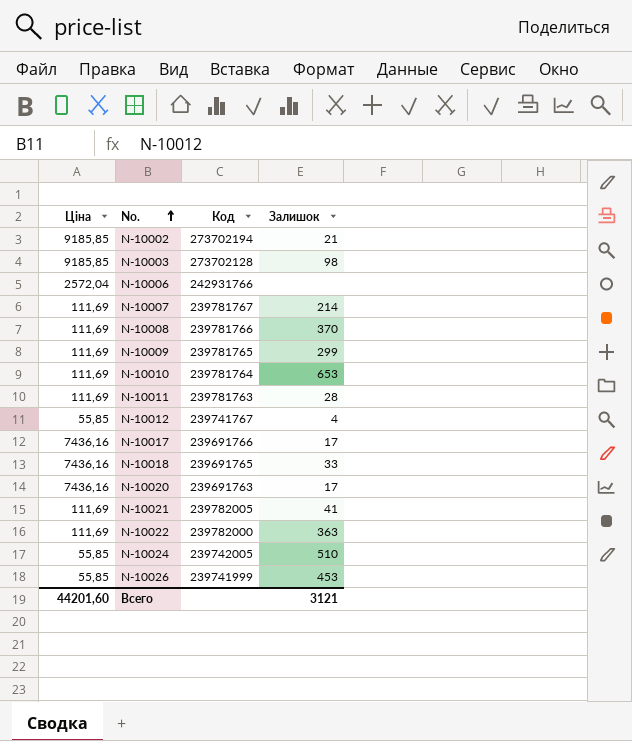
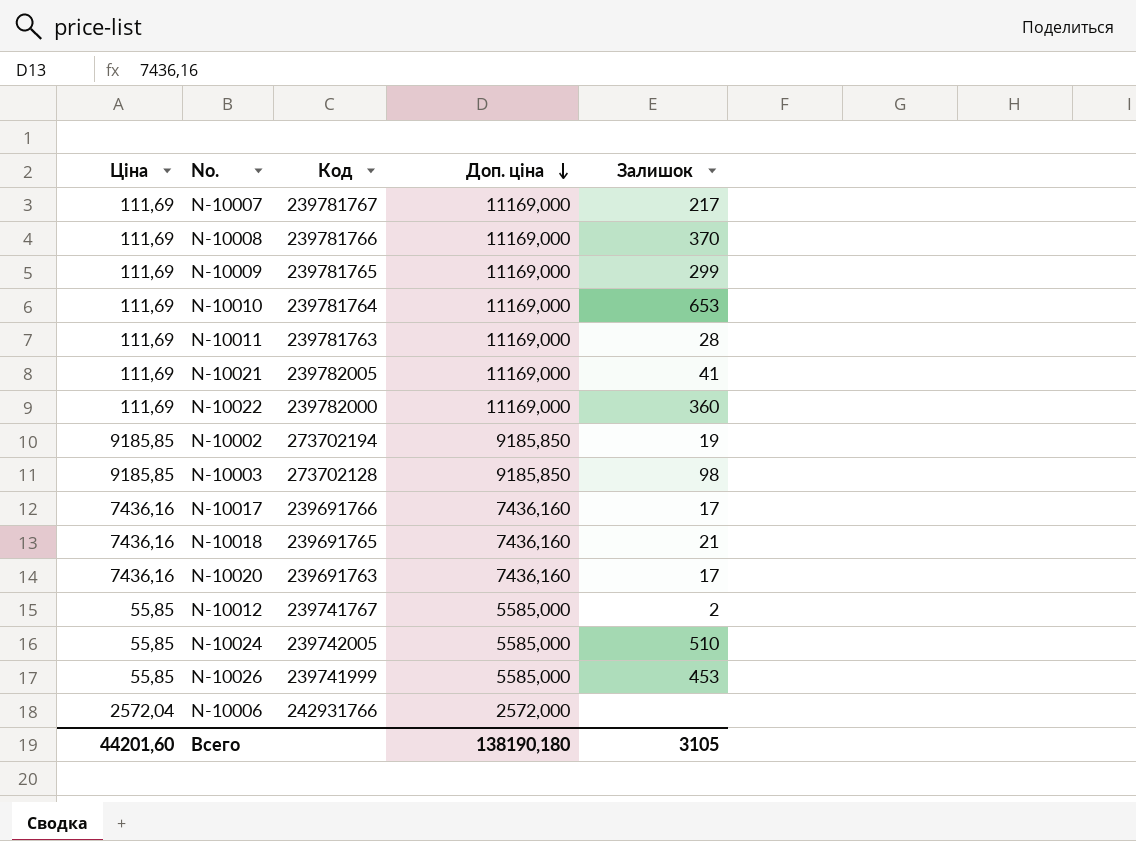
row order: No. ascending -> Доп. ціна descending
column Доп. ціна | position: none -> 4
N-10007 | Залишок: 214 -> 217
N-10022 | Залишок: 363 -> 360
N-10002 | Залишок: 21 -> 19
N-10018 | Залишок: 33 -> 21
N-10012 | Залишок: 4 -> 2
Всего | Залишок: 3121 -> 3105

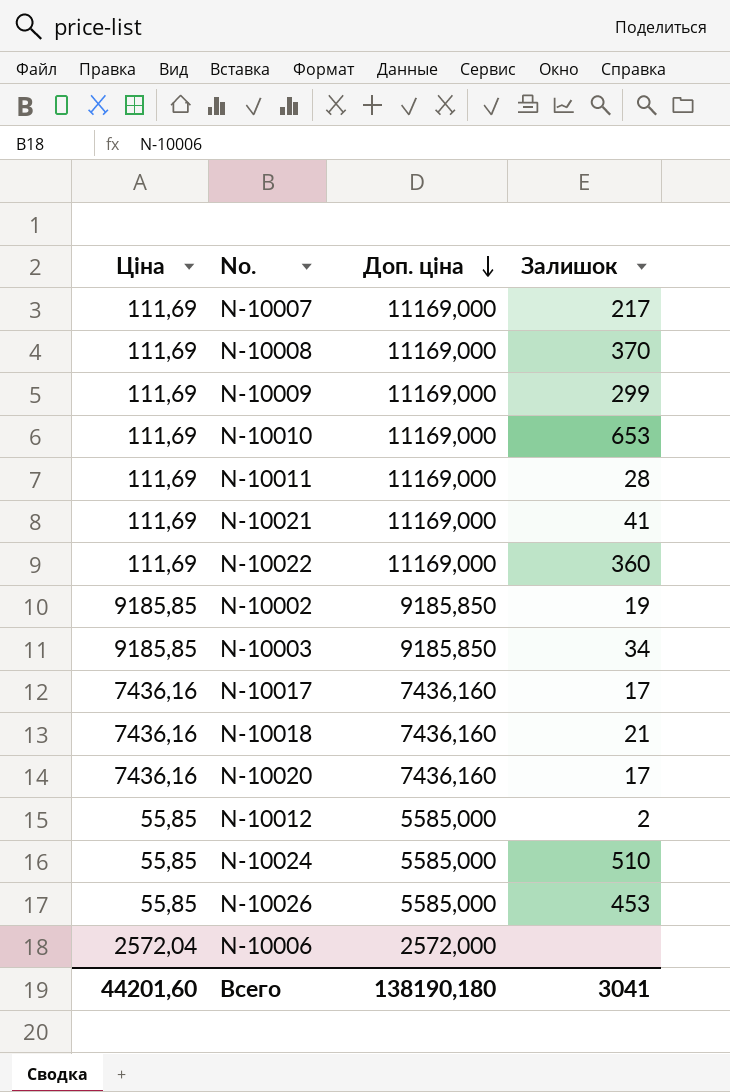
column Код | position: 3 -> none
N-10003 | Залишок: 98 -> 34
Всего | Залишок: 3105 -> 3041

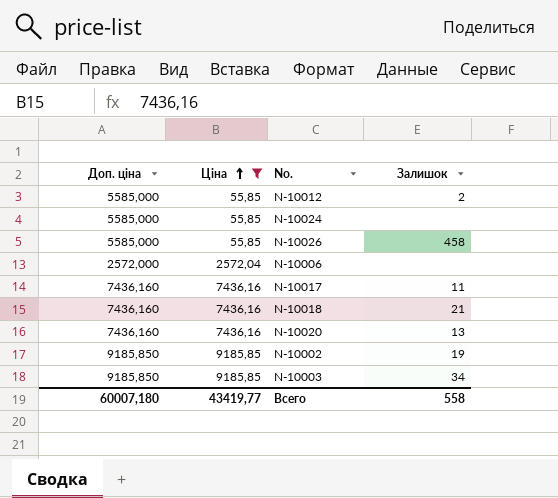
filter: none -> Ціна != 111,69
row order: Доп. ціна descending -> Ціна ascending
column Доп. ціна | position: 3 -> 1
N-10024 | Залишок: 510 -> none
N-10026 | Залишок: 453 -> 458
N-10017 | Залишок: 17 -> 11
N-10020 | Залишок: 17 -> 13
Всего | Доп. ціна: 138190,180 -> 60007,180
Всего | Ціна: 44201,60 -> 43419,77
Всего | Залишок: 3041 -> 558

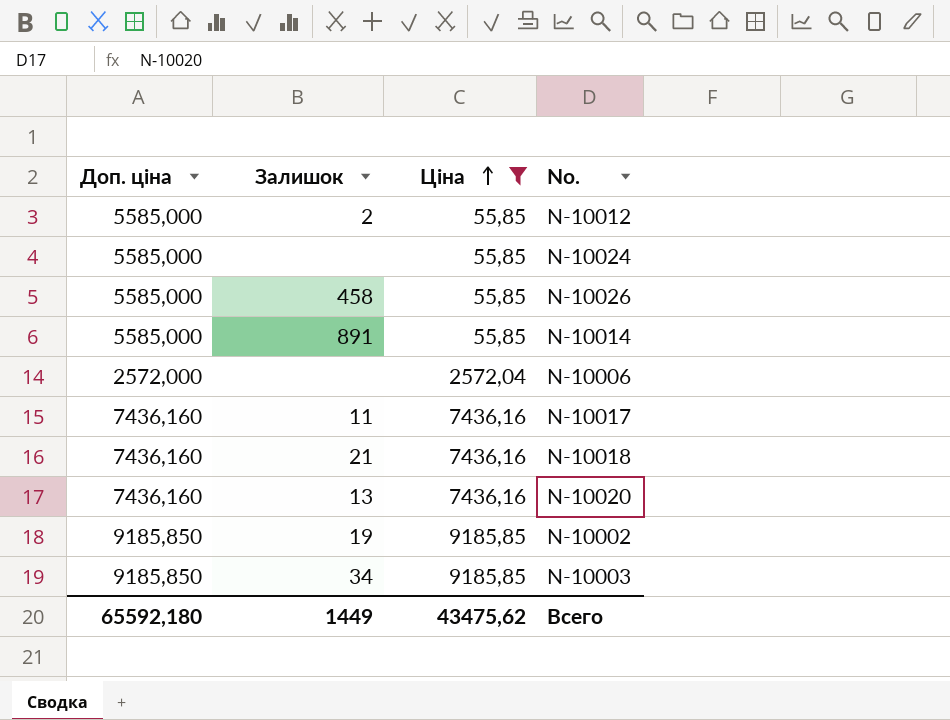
column Залишок | position: 4 -> 2
row N-10014: none -> 5585,000 | 891 | 55,85
Всего | Доп. ціна: 60007,180 -> 65592,180
Всего | Залишок: 558 -> 1449
Всего | Ціна: 43419,77 -> 43475,62

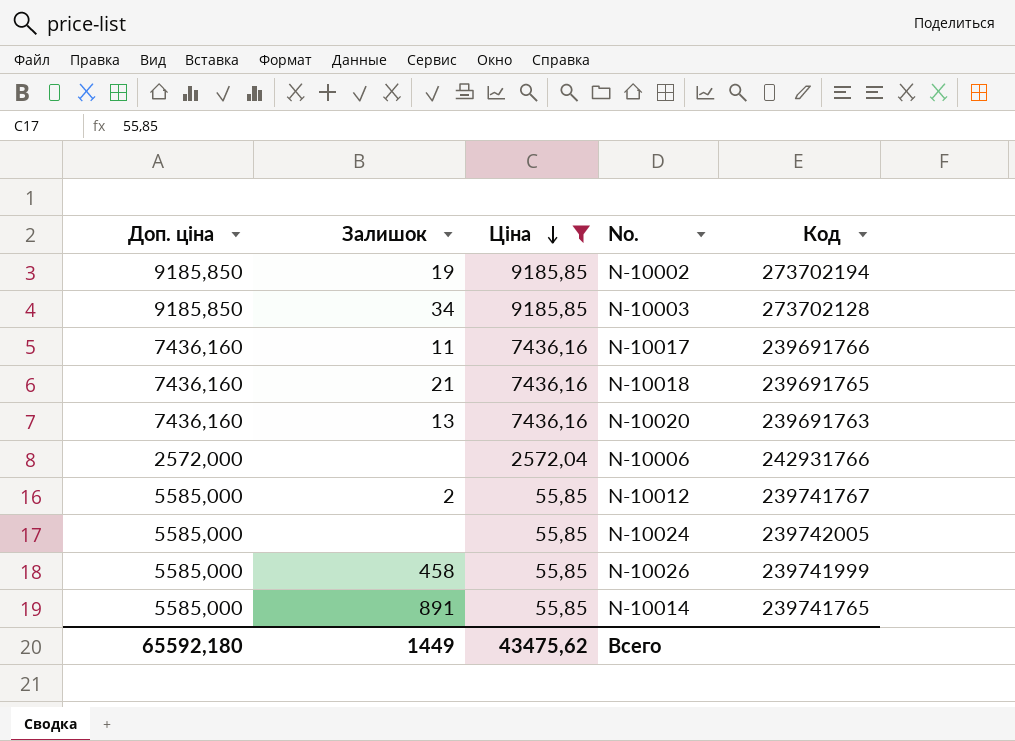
row order: Ціна ascending -> Ціна descending
column Код | position: none -> 5

